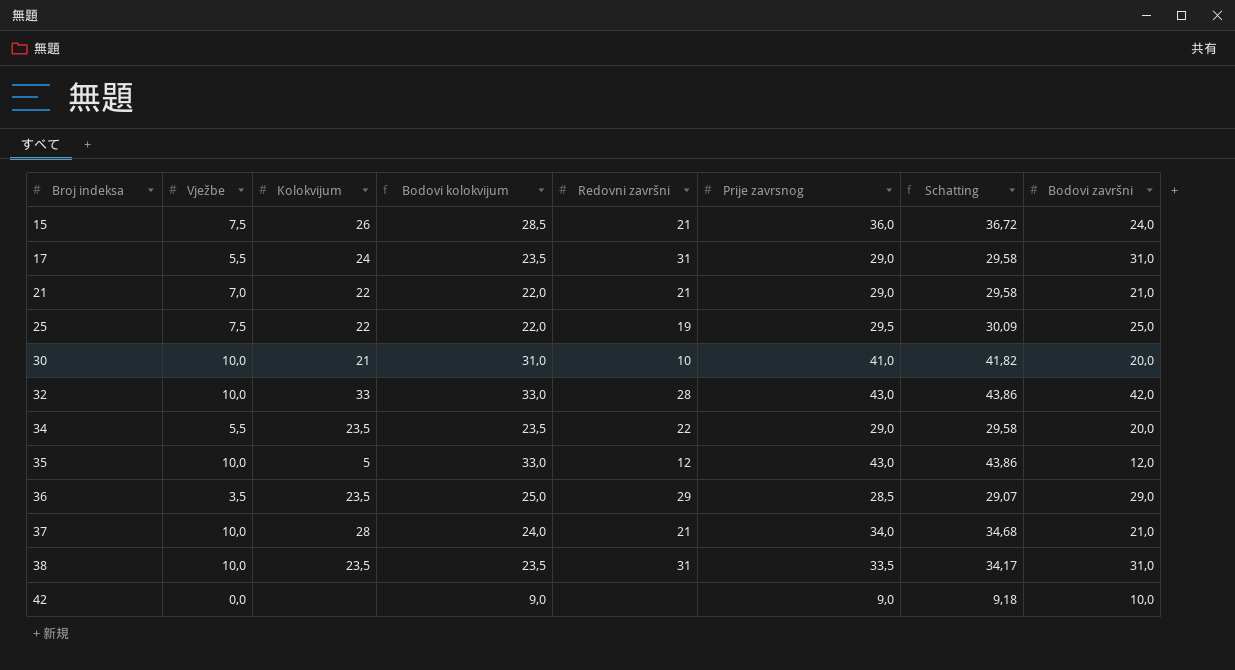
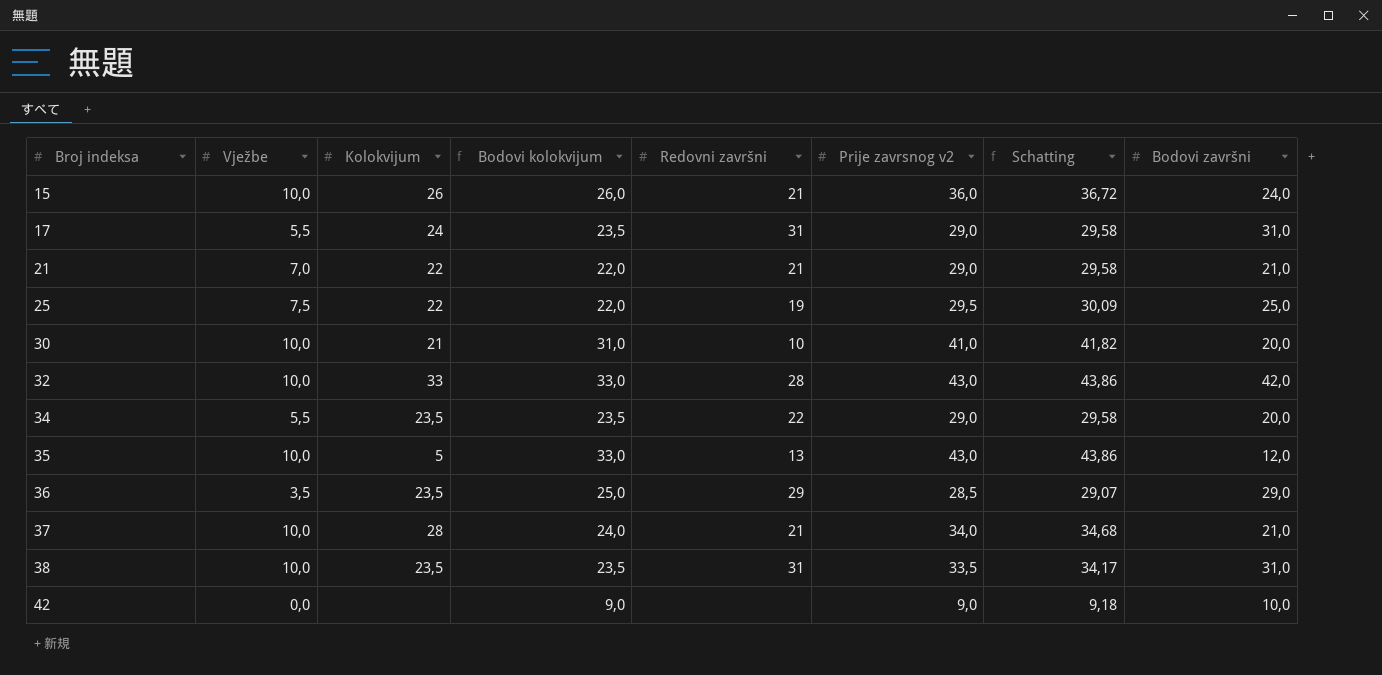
column name: Prije zavrsnog -> Prije zavrsnog v2
15 | Vježbe: 7,5 -> 10,0
15 | Bodovi kolokvijum: 28,5 -> 26,0
35 | Redovni završni: 12 -> 13

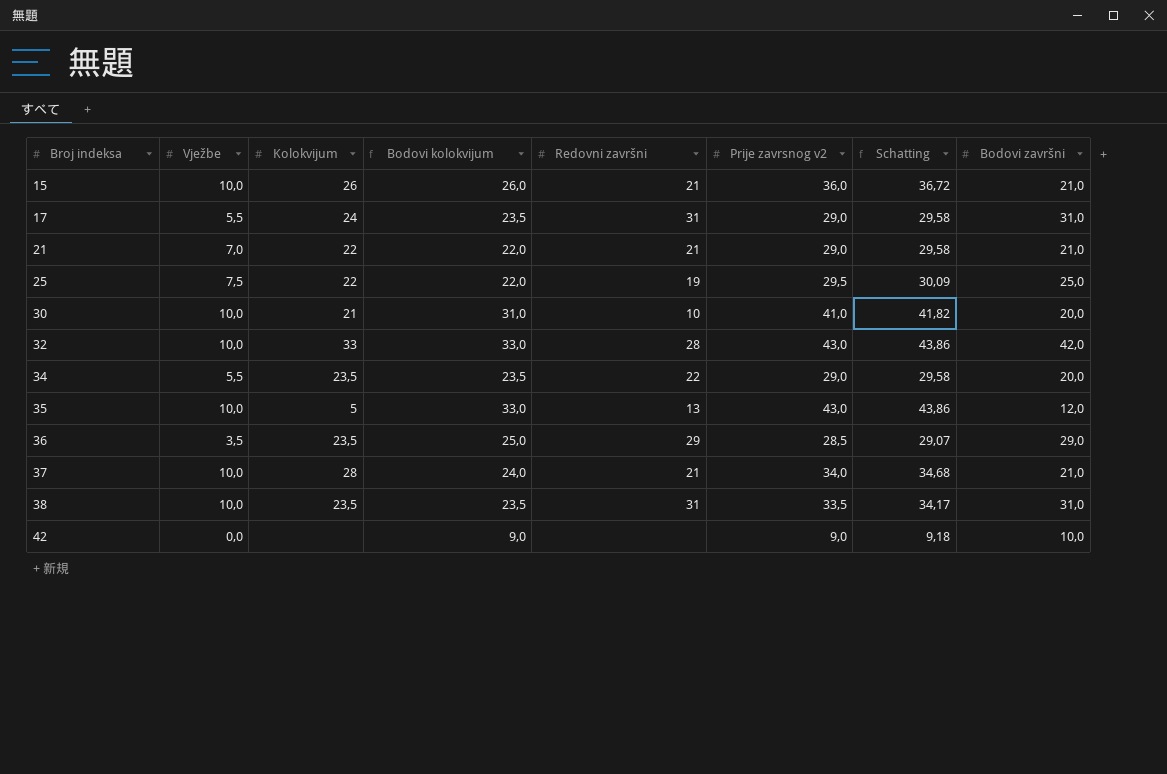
15 | Bodovi završni: 24,0 -> 21,0

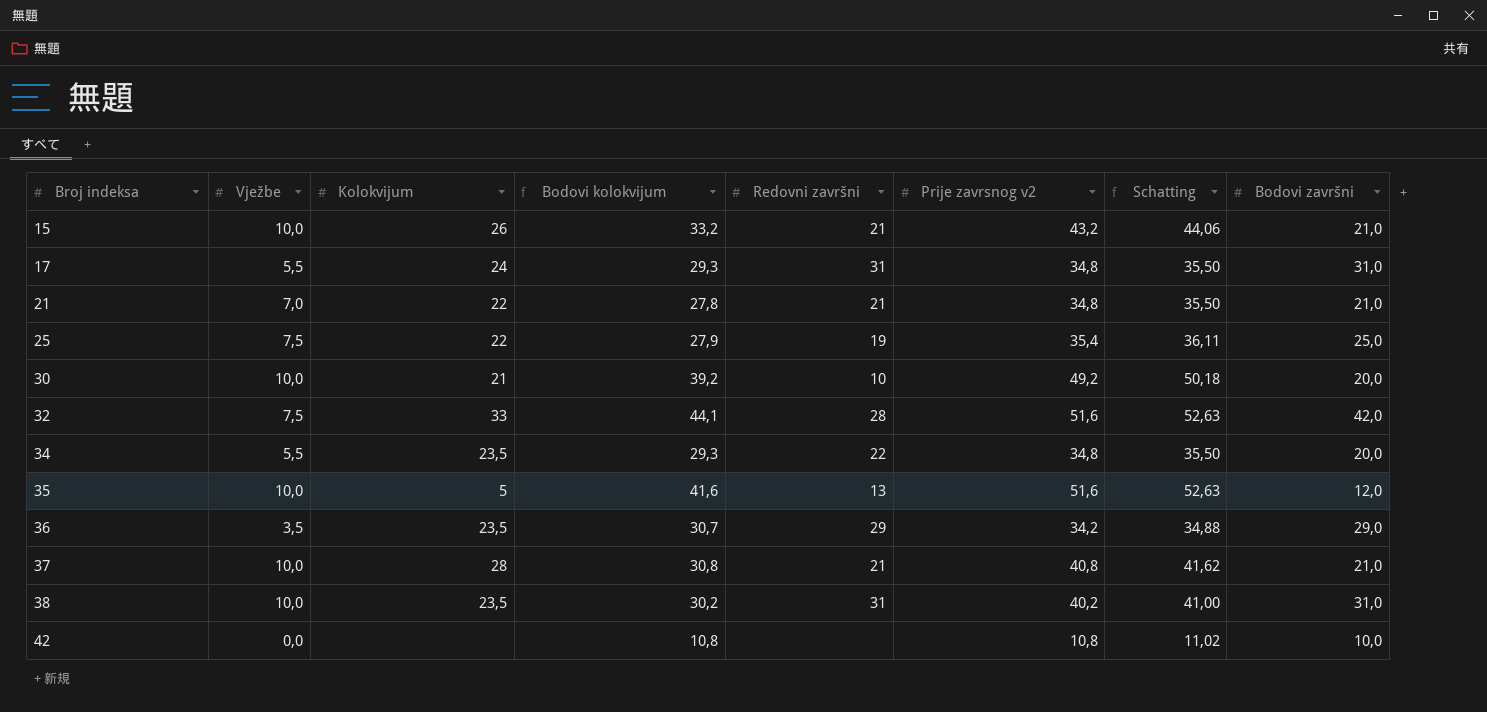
15 | Bodovi kolokvijum: 26,0 -> 33,2
15 | Prije zavrsnog v2: 36,0 -> 43,2
15 | Schatting: 36,72 -> 44,06
17 | Bodovi kolokvijum: 23,5 -> 29,3
17 | Prije zavrsnog v2: 29,0 -> 34,8
17 | Schatting: 29,58 -> 35,50
21 | Bodovi kolokvijum: 22,0 -> 27,8
21 | Prije zavrsnog v2: 29,0 -> 34,8
21 | Schatting: 29,58 -> 35,50
25 | Bodovi kolokvijum: 22,0 -> 27,9
25 | Prije zavrsnog v2: 29,5 -> 35,4
25 | Schatting: 30,09 -> 36,11
30 | Bodovi kolokvijum: 31,0 -> 39,2
30 | Prije zavrsnog v2: 41,0 -> 49,2
30 | Schatting: 41,82 -> 50,18
32 | Vježbe: 10,0 -> 7,5
32 | Bodovi kolokvijum: 33,0 -> 44,1
32 | Prije zavrsnog v2: 43,0 -> 51,6
32 | Schatting: 43,86 -> 52,63
34 | Bodovi kolokvijum: 23,5 -> 29,3
34 | Prije zavrsnog v2: 29,0 -> 34,8
34 | Schatting: 29,58 -> 35,50
35 | Bodovi kolokvijum: 33,0 -> 41,6
35 | Prije zavrsnog v2: 43,0 -> 51,6
35 | Schatting: 43,86 -> 52,63
36 | Bodovi kolokvijum: 25,0 -> 30,7
36 | Prije zavrsnog v2: 28,5 -> 34,2
36 | Schatting: 29,07 -> 34,88
37 | Bodovi kolokvijum: 24,0 -> 30,8
37 | Prije zavrsnog v2: 34,0 -> 40,8
37 | Schatting: 34,68 -> 41,62
38 | Bodovi kolokvijum: 23,5 -> 30,2
38 | Prije zavrsnog v2: 33,5 -> 40,2
38 | Schatting: 34,17 -> 41,00
42 | Bodovi kolokvijum: 9,0 -> 10,8
42 | Prije zavrsnog v2: 9,0 -> 10,8
42 | Schatting: 9,18 -> 11,02

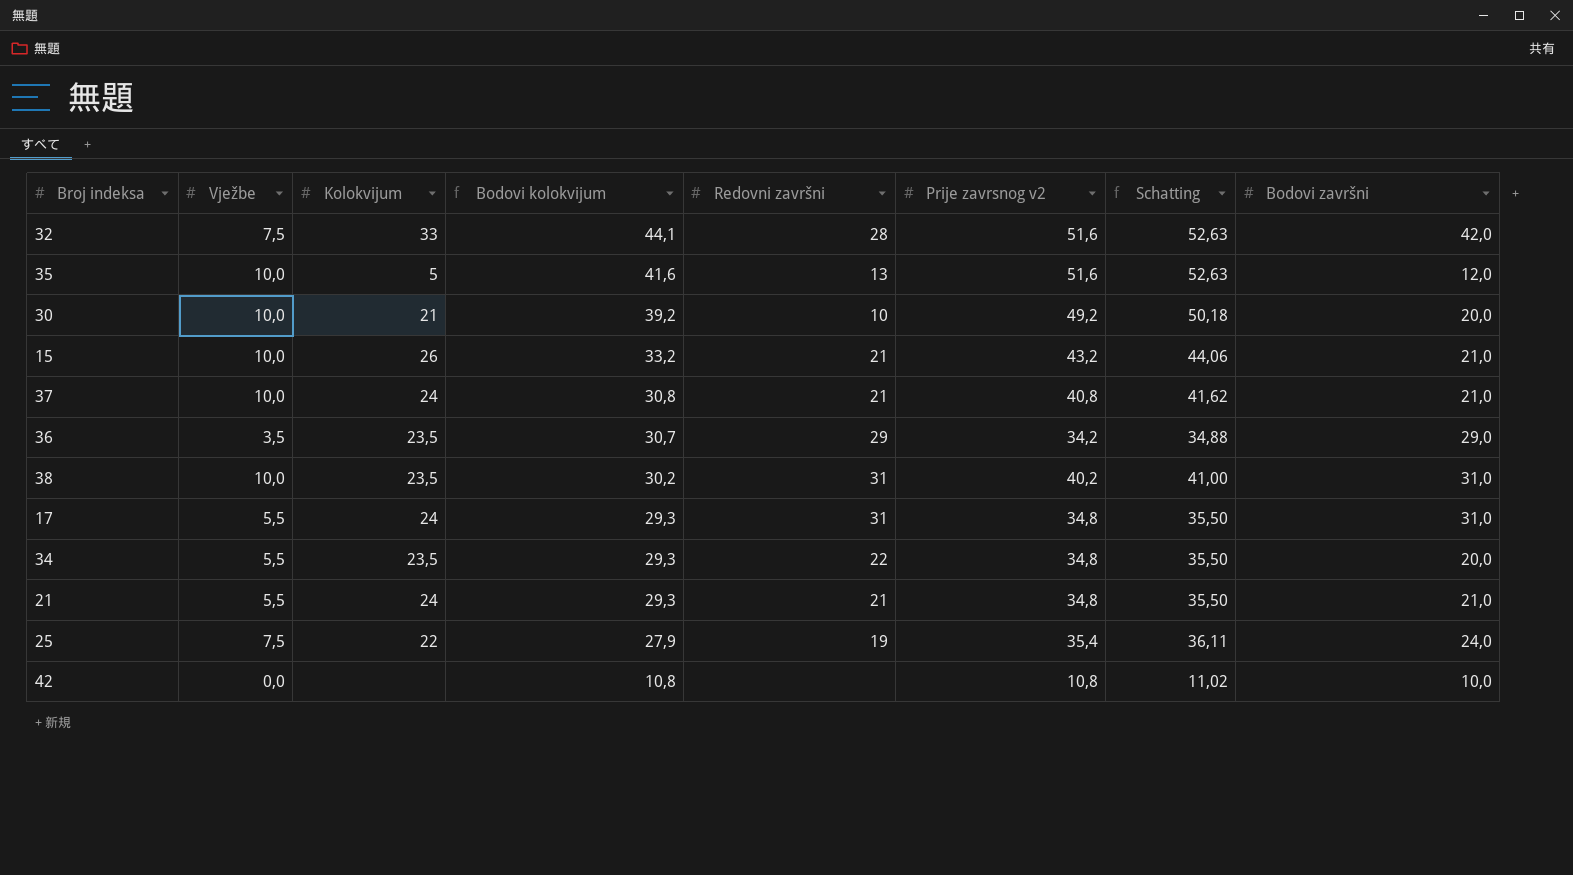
row order: Broj indeksa ascending -> Bodovi kolokvijum descending
37 | Kolokvijum: 28 -> 24
21 | Vježbe: 7,0 -> 5,5
21 | Kolokvijum: 22 -> 24
21 | Bodovi kolokvijum: 27,8 -> 29,3
25 | Bodovi završni: 25,0 -> 24,0

